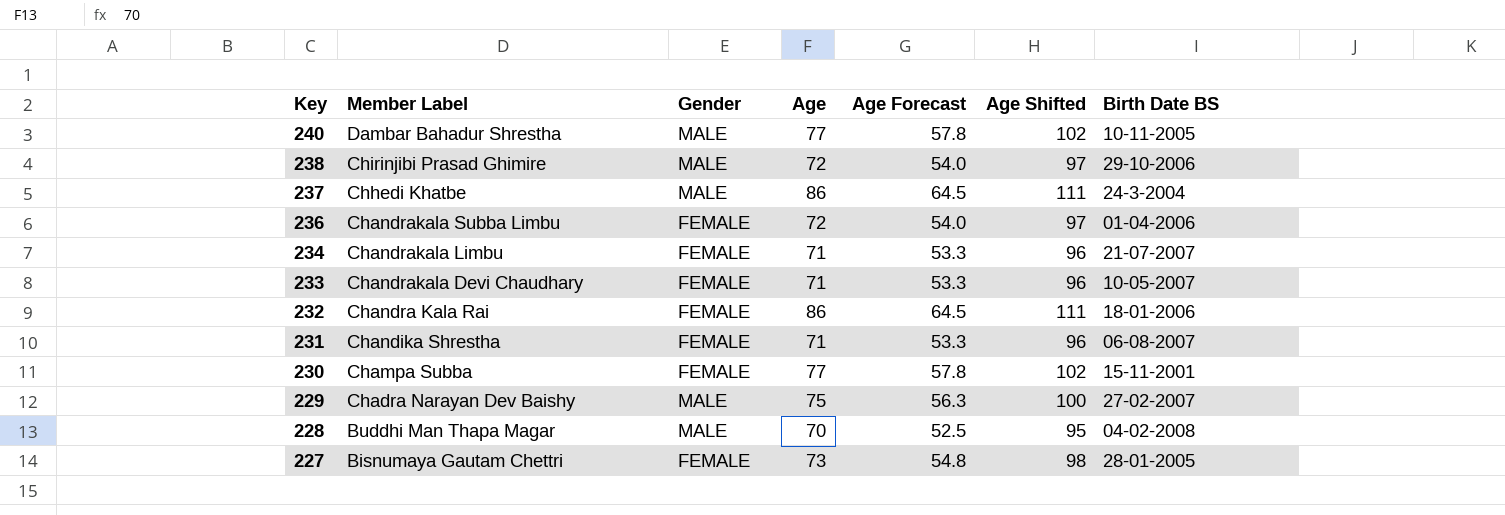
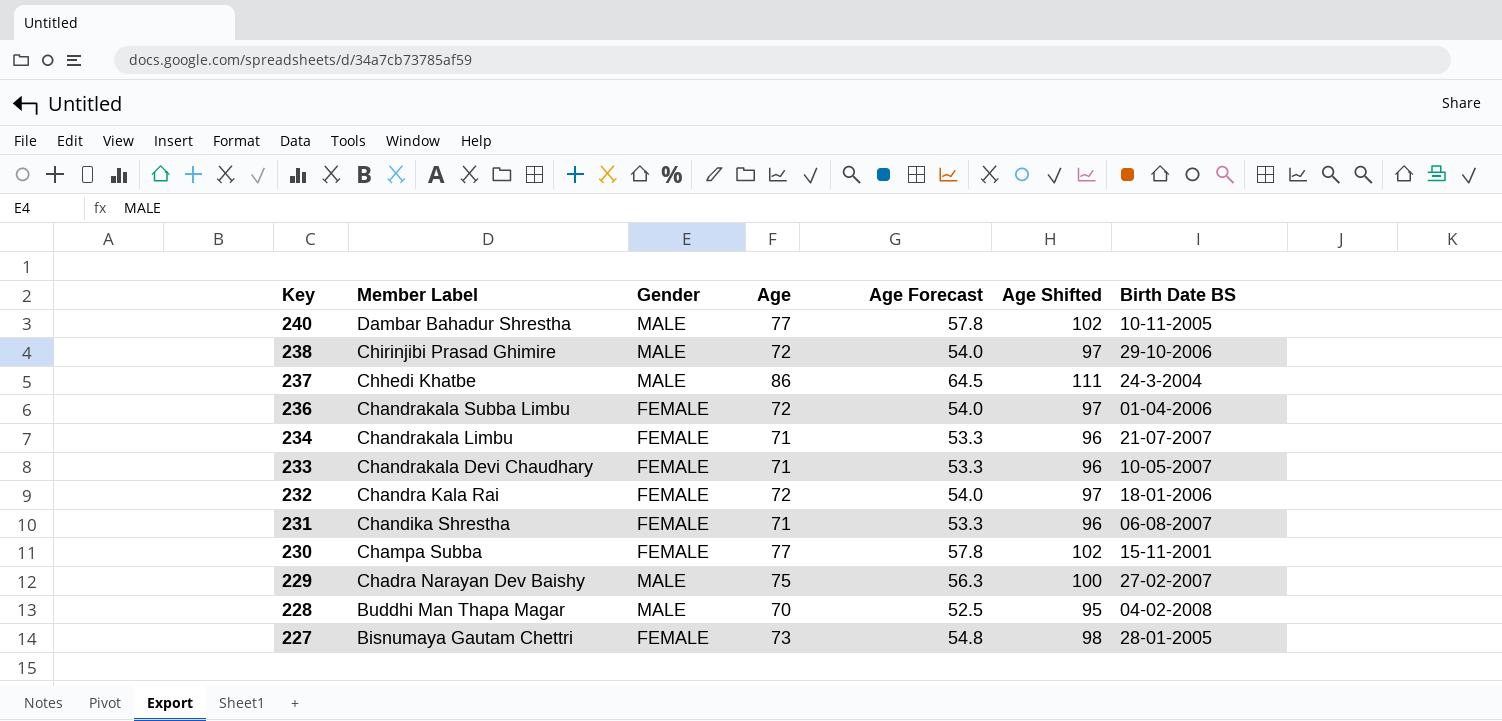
232 | Age: 86 -> 72
232 | Age Forecast: 64.5 -> 54.0
232 | Age Shifted: 111 -> 97

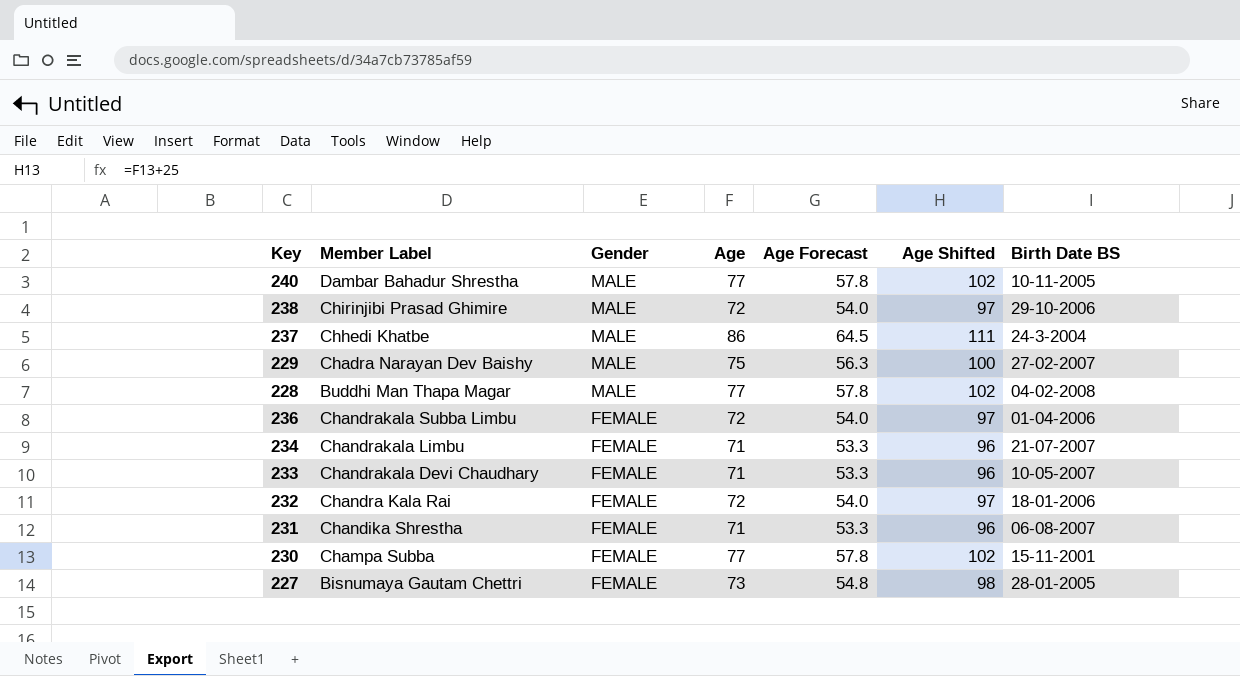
row order: Key descending -> Gender descending
228 | Age: 70 -> 77
228 | Age Forecast: 52.5 -> 57.8
228 | Age Shifted: 95 -> 102

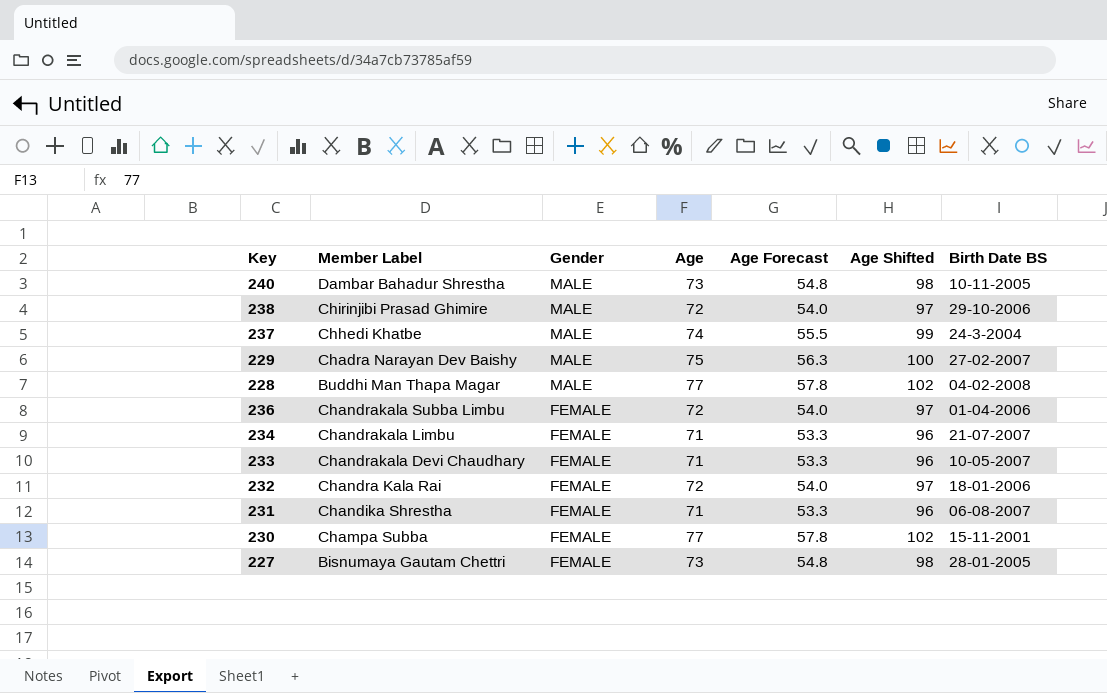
240 | Age: 77 -> 73
240 | Age Forecast: 57.8 -> 54.8
240 | Age Shifted: 102 -> 98
237 | Age: 86 -> 74
237 | Age Forecast: 64.5 -> 55.5
237 | Age Shifted: 111 -> 99

